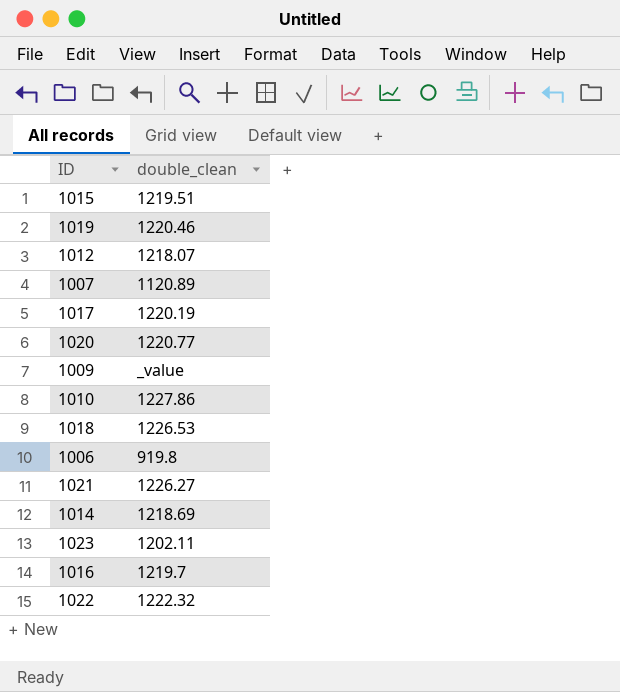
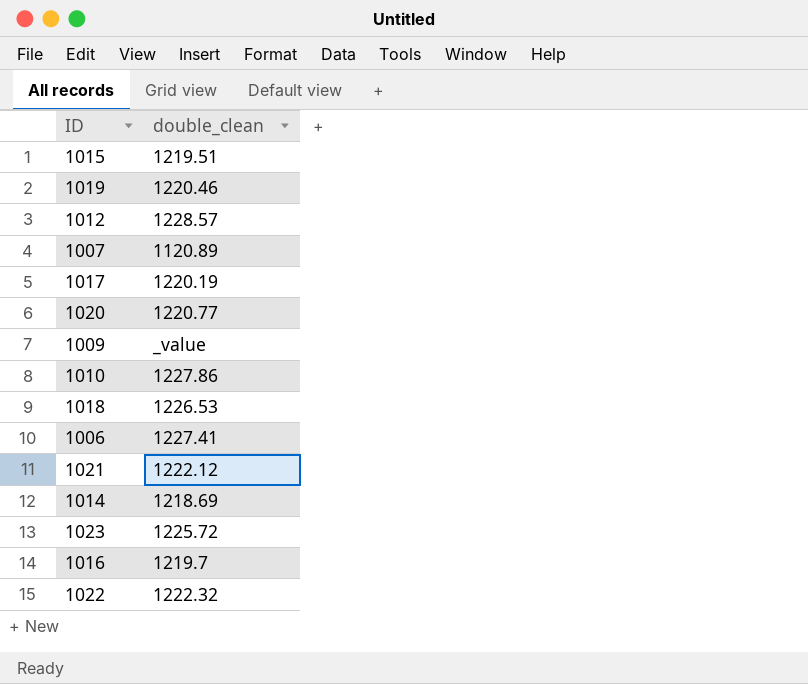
1012 | double_clean: 1218.07 -> 1228.57
1006 | double_clean: 919.8 -> 1227.41
1021 | double_clean: 1226.27 -> 1222.12
1023 | double_clean: 1202.11 -> 1225.72

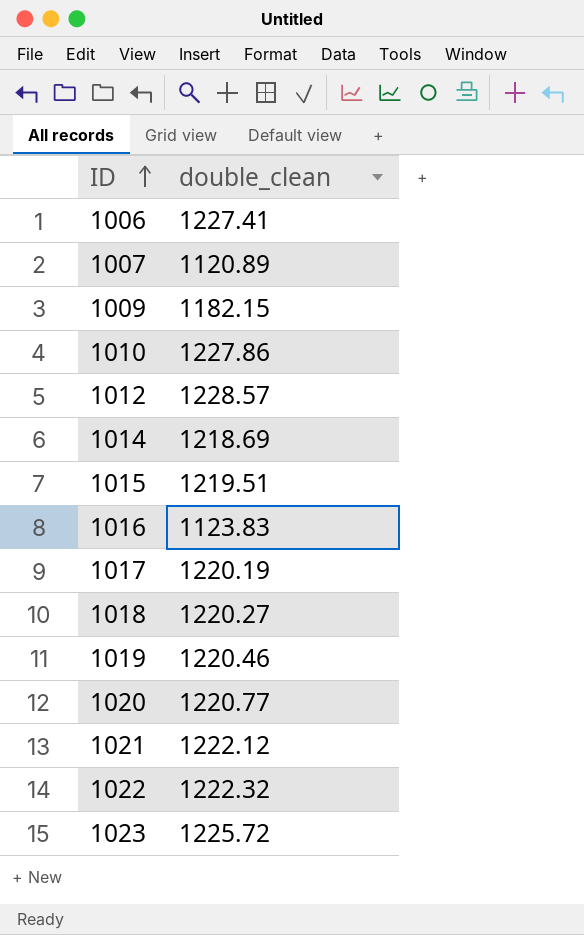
row order: none -> ID ascending
1009 | double_clean: _value -> 1182.15
1016 | double_clean: 1219.7 -> 1123.83
1018 | double_clean: 1226.53 -> 1220.27

